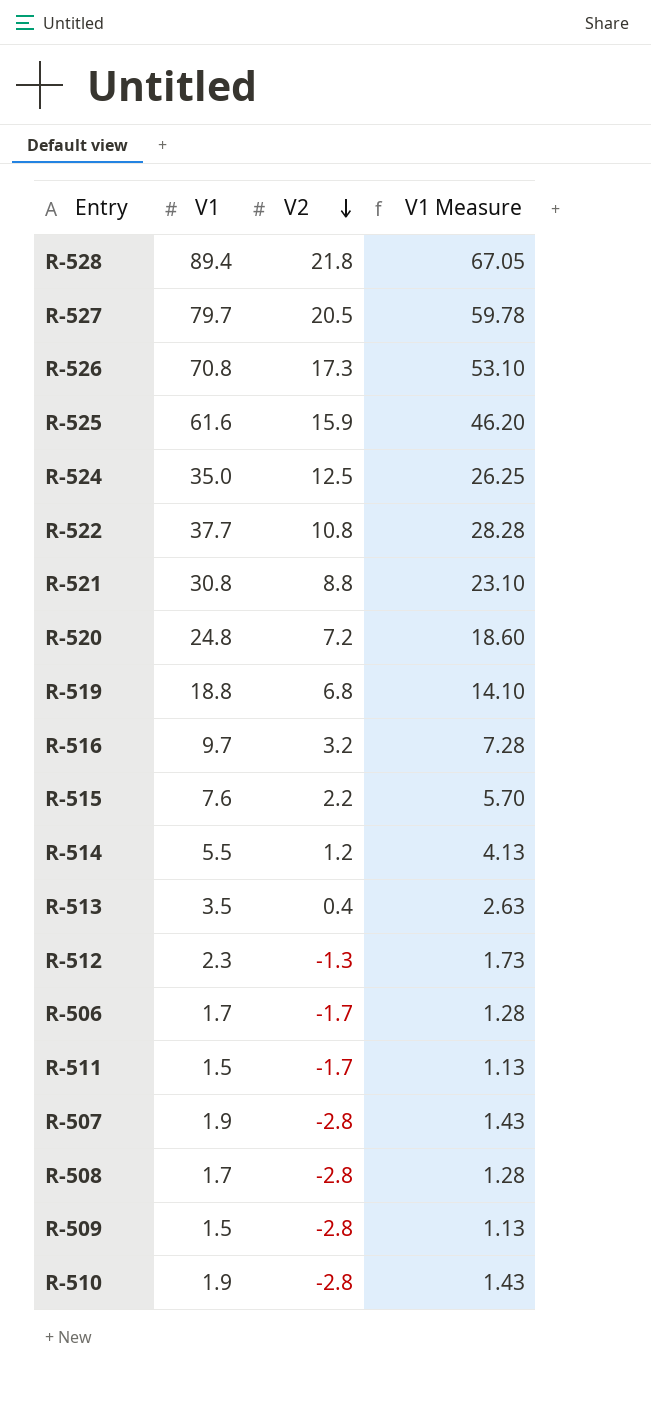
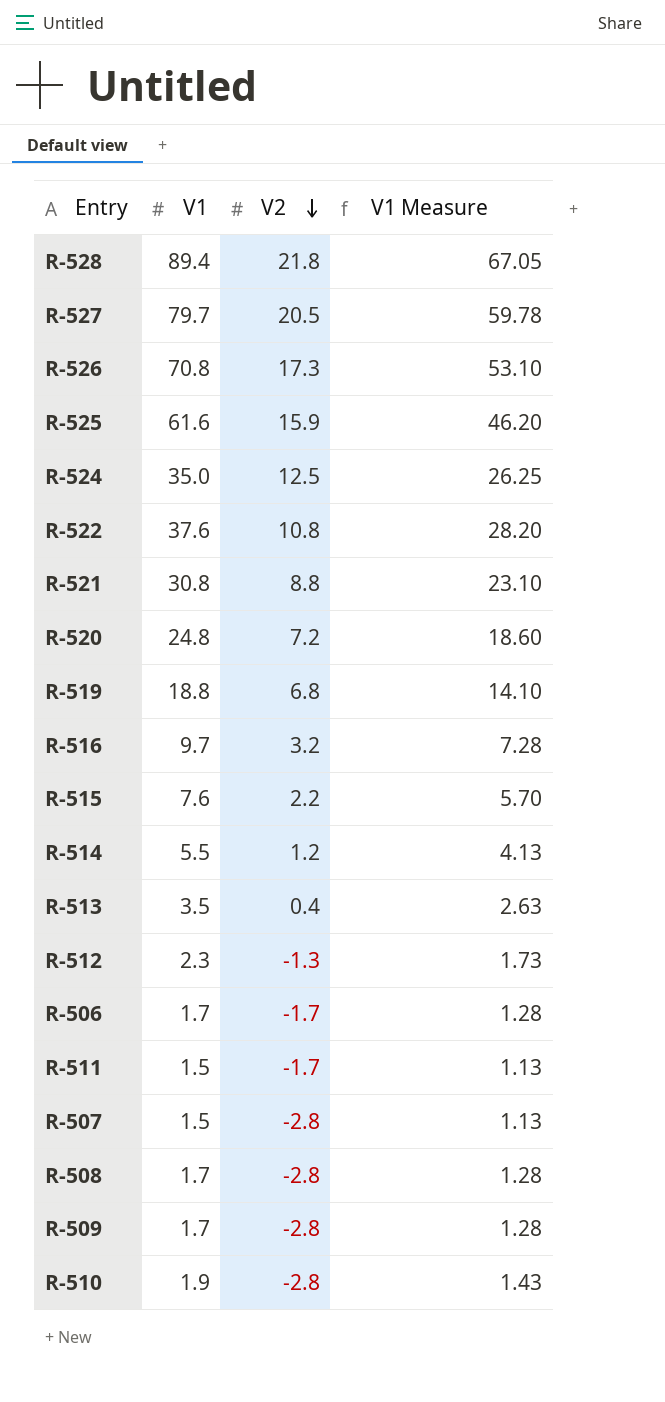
R-522 | V1: 37.7 -> 37.6
R-522 | V1 Measure: 28.28 -> 28.20
R-507 | V1: 1.9 -> 1.5
R-507 | V1 Measure: 1.43 -> 1.13
R-509 | V1: 1.5 -> 1.7
R-509 | V1 Measure: 1.13 -> 1.28

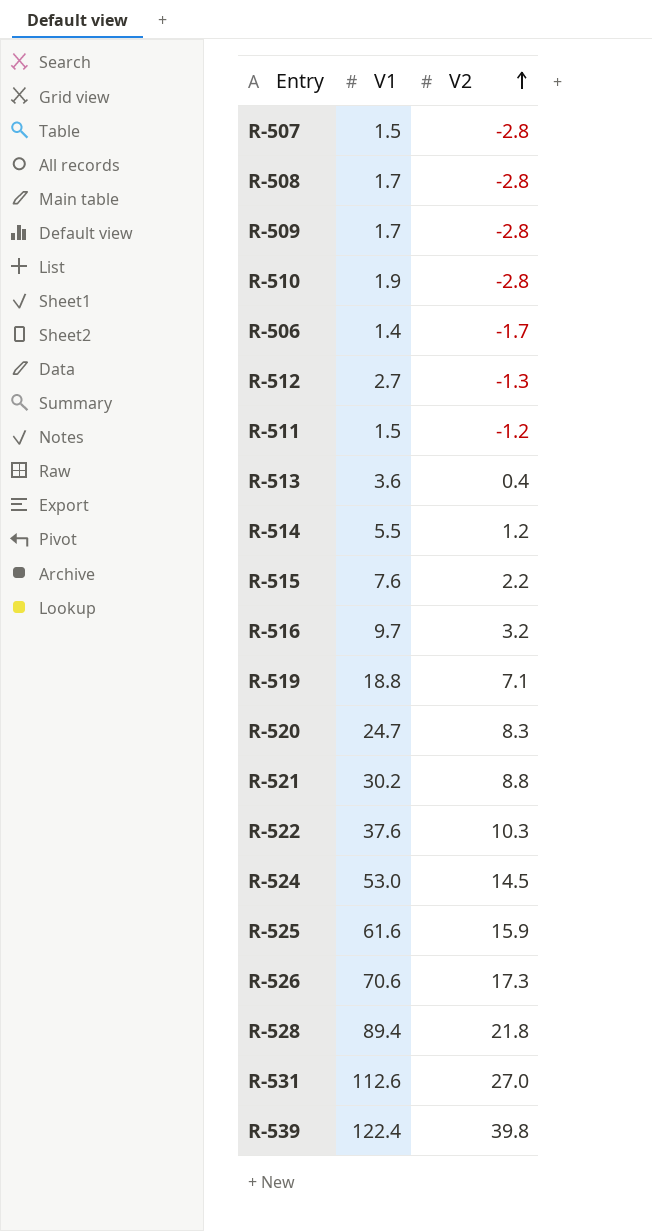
row order: V2 descending -> V2 ascending
column V1 Measure | formula: [V1] * 0.75 -> none
row R-527: 79.7 | 20.5 | 59.78 -> none
R-506 | V1: 1.7 -> 1.4
R-512 | V1: 2.3 -> 2.7
R-511 | V2: -1.7 -> -1.2
R-513 | V1: 3.5 -> 3.6
R-519 | V2: 6.8 -> 7.1
R-520 | V1: 24.8 -> 24.7
R-520 | V2: 7.2 -> 8.3
R-521 | V1: 30.8 -> 30.2
R-522 | V2: 10.8 -> 10.3
R-524 | V1: 35.0 -> 53.0
R-524 | V2: 12.5 -> 14.5
R-526 | V1: 70.8 -> 70.6
row R-531: none -> 112.6 | 27.0
row R-539: none -> 122.4 | 39.8

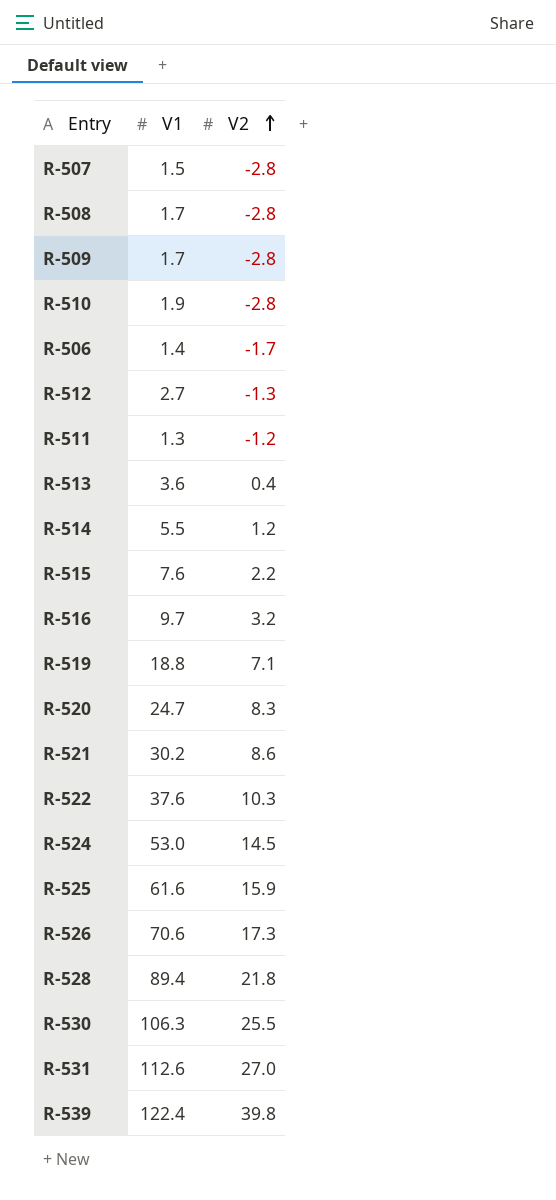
R-511 | V1: 1.5 -> 1.3
R-521 | V2: 8.8 -> 8.6
row R-530: none -> 106.3 | 25.5

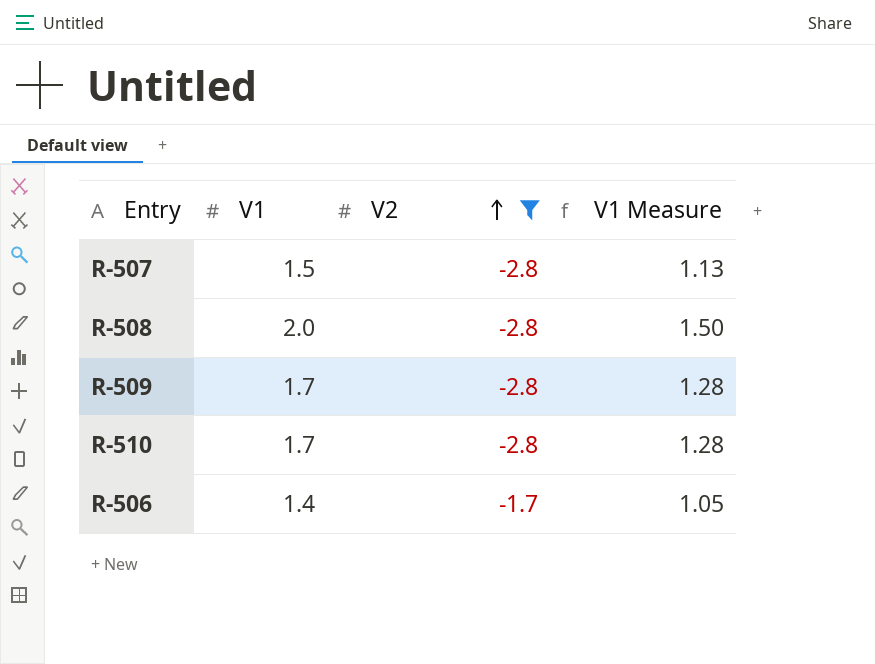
filter: none -> V2 <= -1.7
column V1 Measure | formula: none -> [V1] * 0.75
R-508 | V1: 1.7 -> 2.0
R-510 | V1: 1.9 -> 1.7

